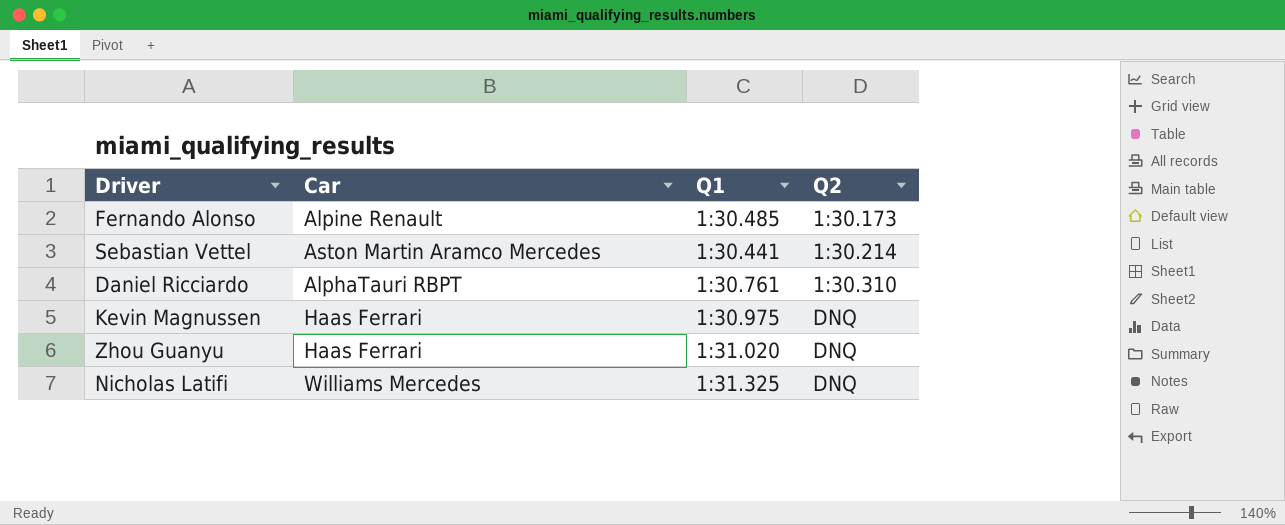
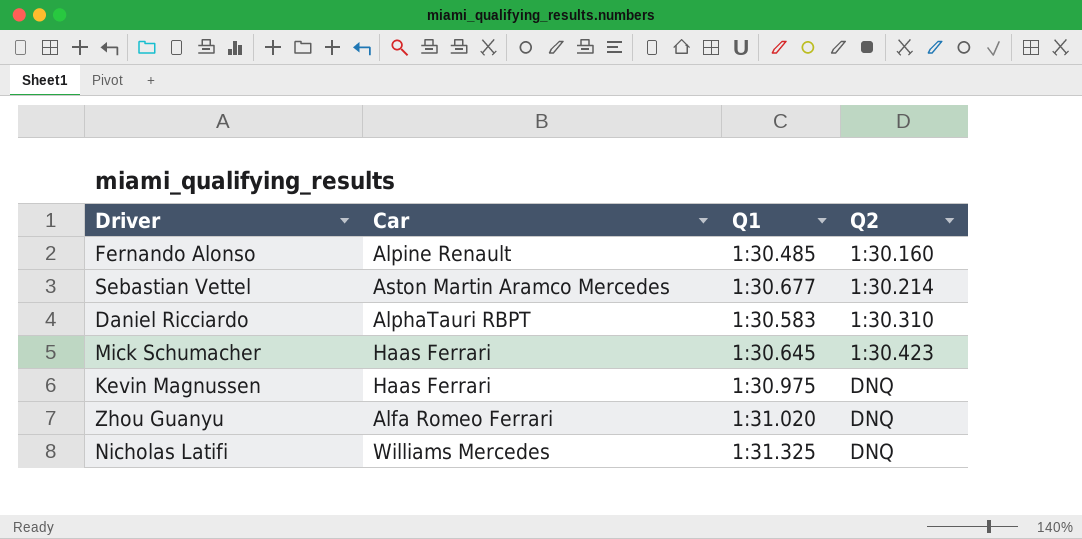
Fernando Alonso | Q2: 1:30.173 -> 1:30.160
Sebastian Vettel | Q1: 1:30.441 -> 1:30.677
Daniel Ricciardo | Q1: 1:30.761 -> 1:30.583
row Mick Schumacher: none -> Haas Ferrari | 1:30.645 | 1:30.423
Zhou Guanyu | Car: Haas Ferrari -> Alfa Romeo Ferrari

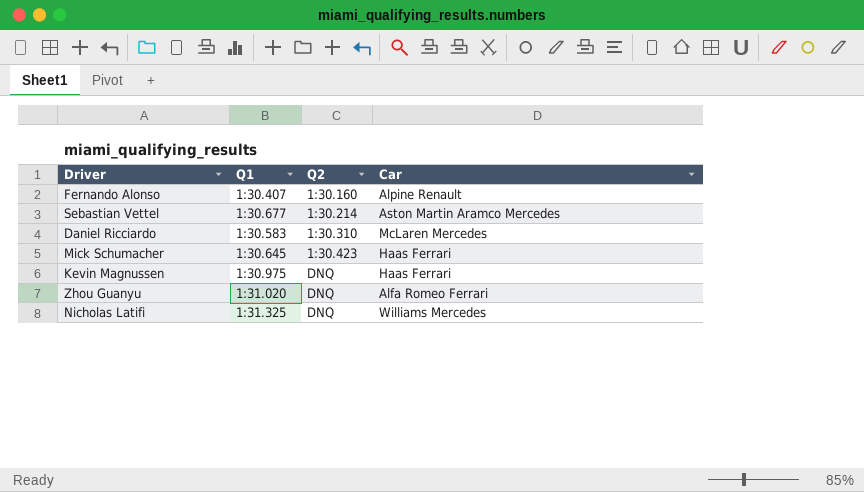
column Car | position: 2 -> 4
Fernando Alonso | Q1: 1:30.485 -> 1:30.407
Daniel Ricciardo | Car: AlphaTauri RBPT -> McLaren Mercedes

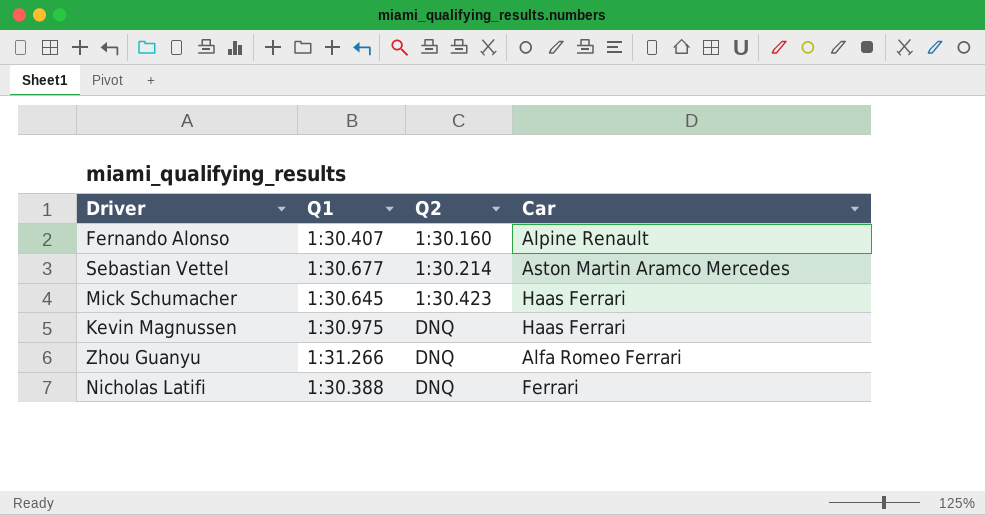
row Daniel Ricciardo: 1:30.583 | 1:30.310 | McLaren Mercedes -> none
Zhou Guanyu | Q1: 1:31.020 -> 1:31.266
Nicholas Latifi | Q1: 1:31.325 -> 1:30.388
Nicholas Latifi | Car: Williams Mercedes -> Ferrari

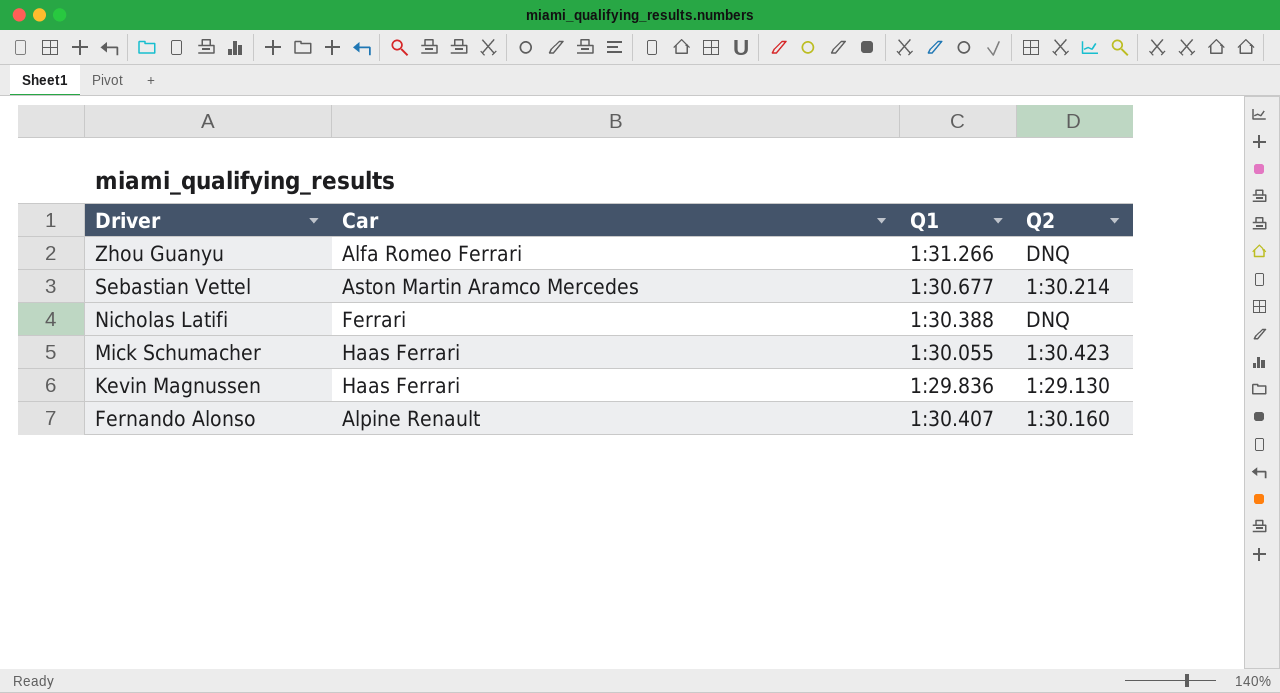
row order: Q2 ascending -> Driver descending
column Car | position: 4 -> 2
Mick Schumacher | Q1: 1:30.645 -> 1:30.055
Kevin Magnussen | Q1: 1:30.975 -> 1:29.836
Kevin Magnussen | Q2: DNQ -> 1:29.130

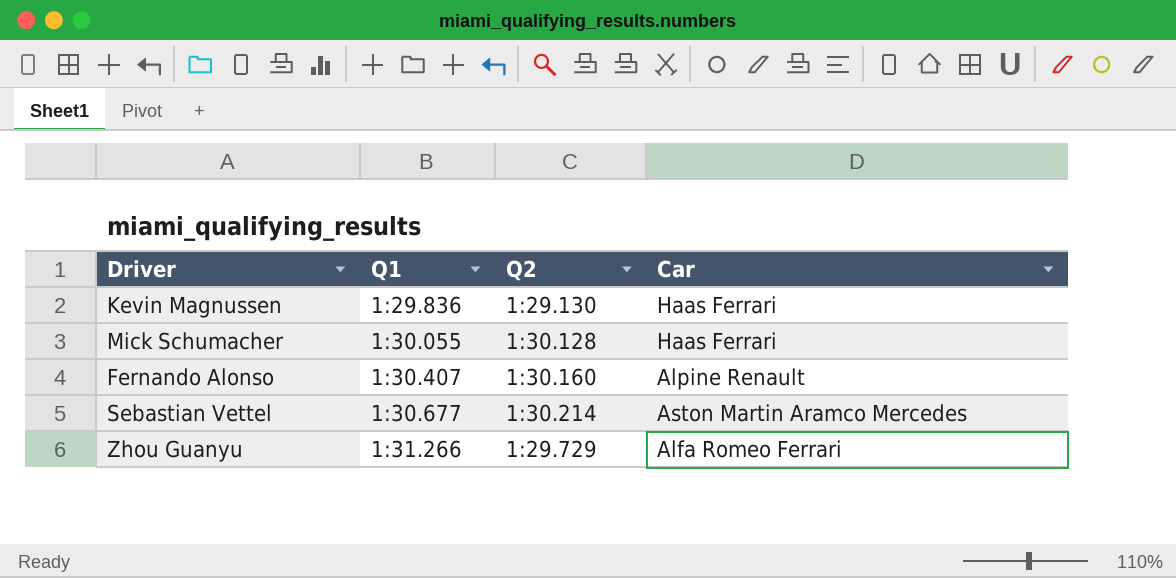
row order: Driver descending -> Q1 ascending
column Car | position: 2 -> 4
row Nicholas Latifi: Ferrari | 1:30.388 | DNQ -> none
Mick Schumacher | Q2: 1:30.423 -> 1:30.128
Zhou Guanyu | Q2: DNQ -> 1:29.729

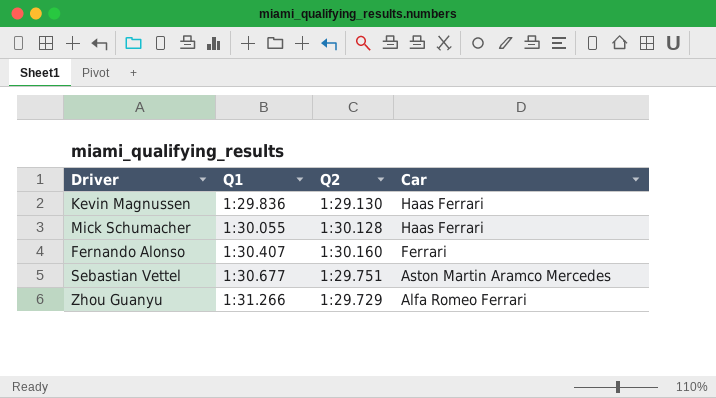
Fernando Alonso | Car: Alpine Renault -> Ferrari
Sebastian Vettel | Q2: 1:30.214 -> 1:29.751

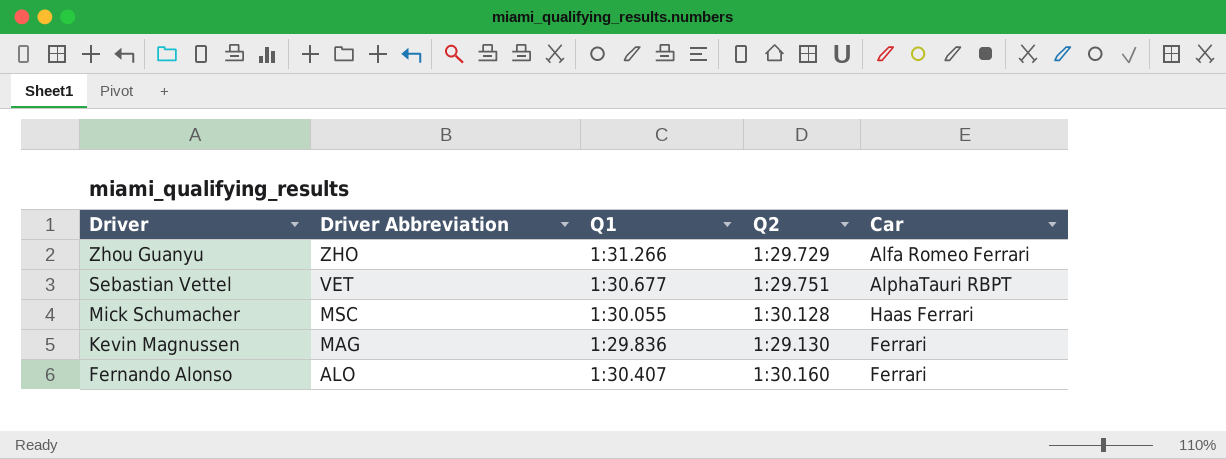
row order: Q1 ascending -> Driver descending
column Driver Abbreviation | position: none -> 2
Sebastian Vettel | Car: Aston Martin Aramco Mercedes -> AlphaTauri RBPT
Kevin Magnussen | Car: Haas Ferrari -> Ferrari

